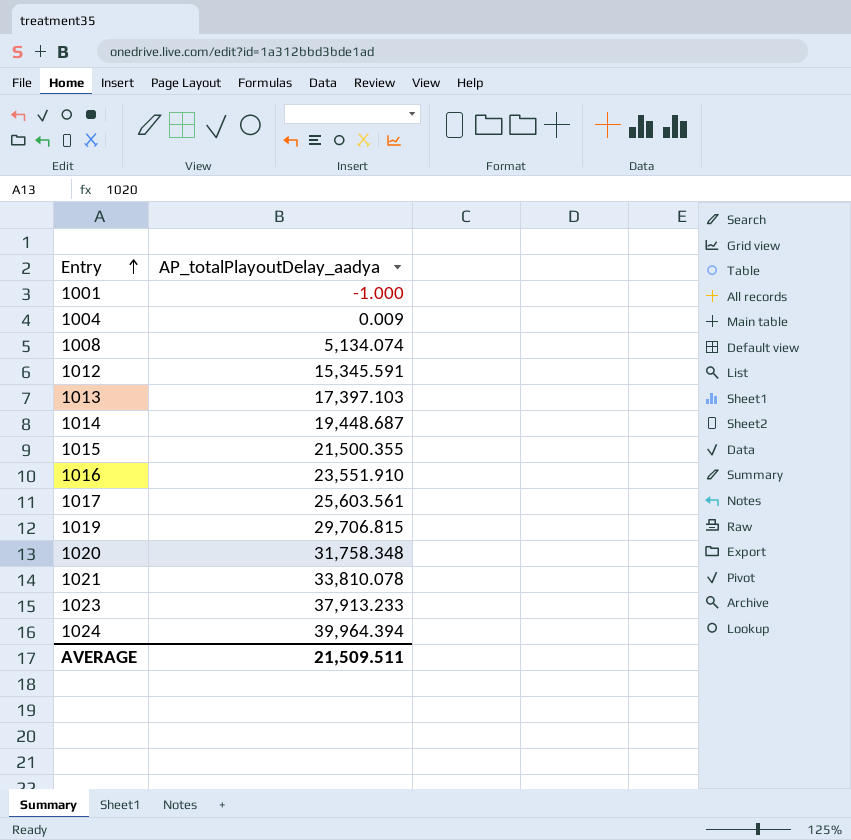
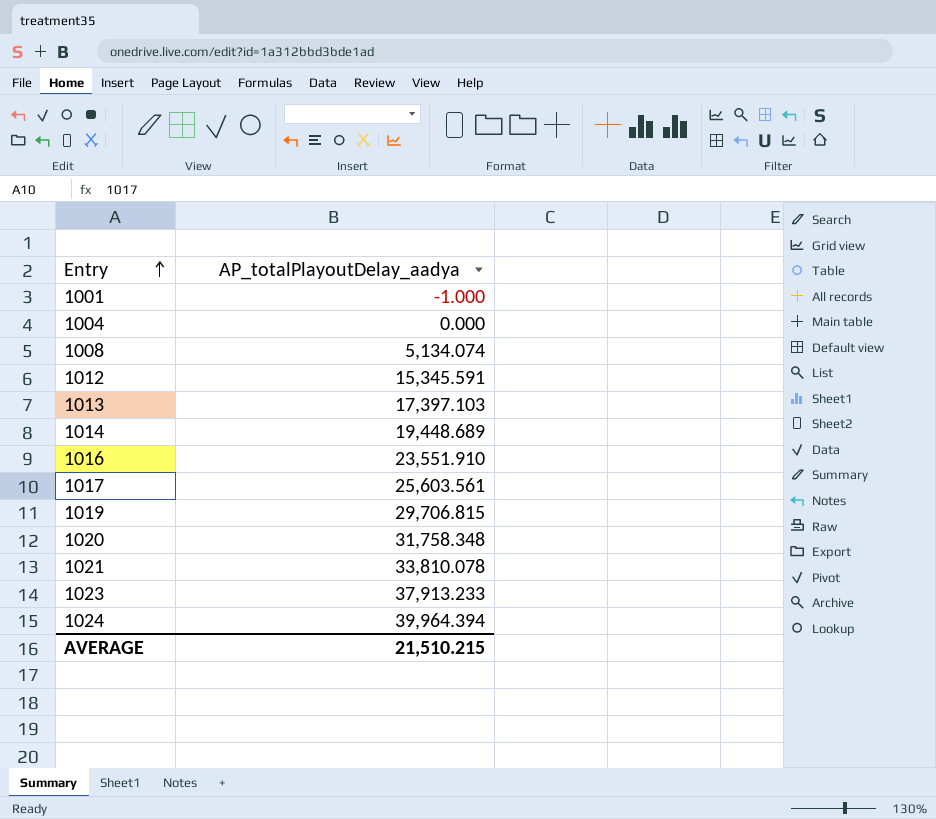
row 1015: 21,500.355 -> none
1004 | AP_totalPlayoutDelay_aadya: 0.009 -> 0.000
1014 | AP_totalPlayoutDelay_aadya: 19,448.687 -> 19,448.689
AVERAGE | AP_totalPlayoutDelay_aadya: 21,509.511 -> 21,510.215

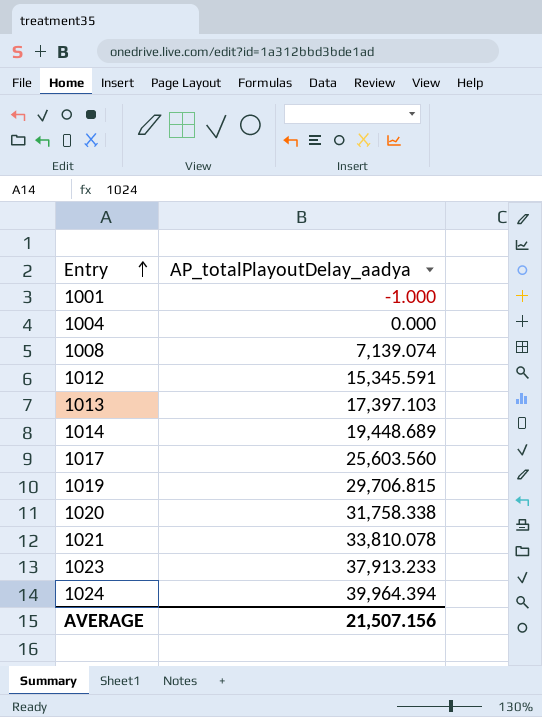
row 1016: 23,551.910 -> none
1008 | AP_totalPlayoutDelay_aadya: 5,134.074 -> 7,139.074
1017 | AP_totalPlayoutDelay_aadya: 25,603.561 -> 25,603.560
1020 | AP_totalPlayoutDelay_aadya: 31,758.348 -> 31,758.338
AVERAGE | AP_totalPlayoutDelay_aadya: 21,510.215 -> 21,507.156

